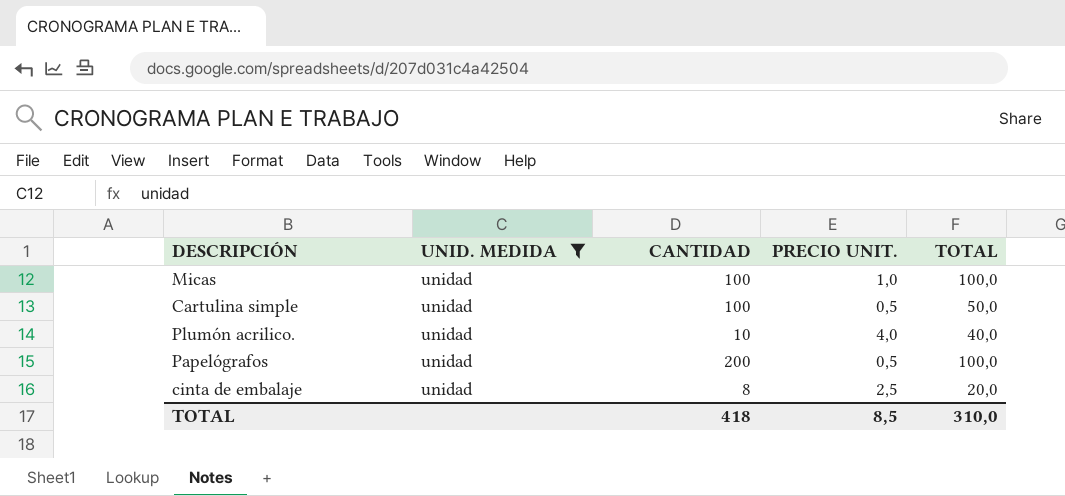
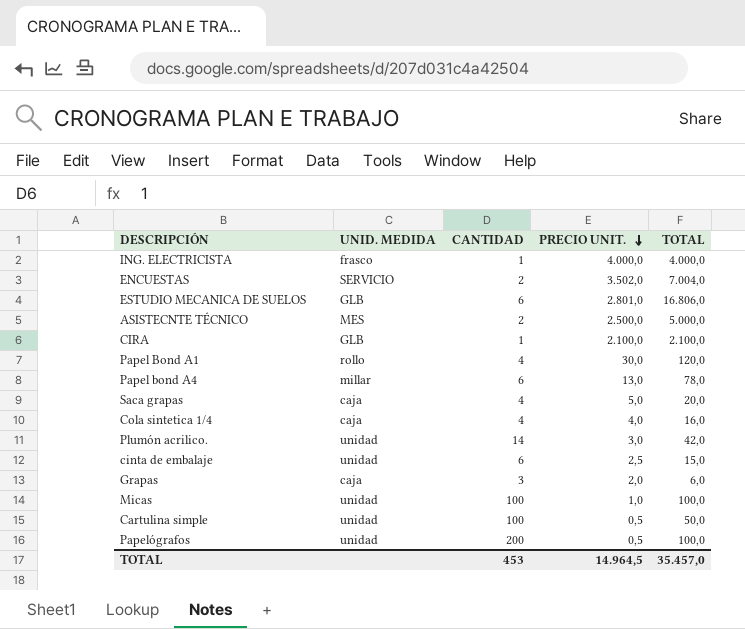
filter: UNID. MEDIDA = unidad -> none
row order: none -> PRECIO UNIT. descending
Plumón acrilico. | CANTIDAD: 10 -> 14
Plumón acrilico. | PRECIO UNIT.: 4,0 -> 3,0
Plumón acrilico. | TOTAL: 40,0 -> 42,0
cinta de embalaje | CANTIDAD: 8 -> 6
cinta de embalaje | TOTAL: 20,0 -> 15,0
TOTAL | CANTIDAD: 418 -> 453
TOTAL | PRECIO UNIT.: 8,5 -> 14.964,5
TOTAL | TOTAL: 310,0 -> 35.457,0

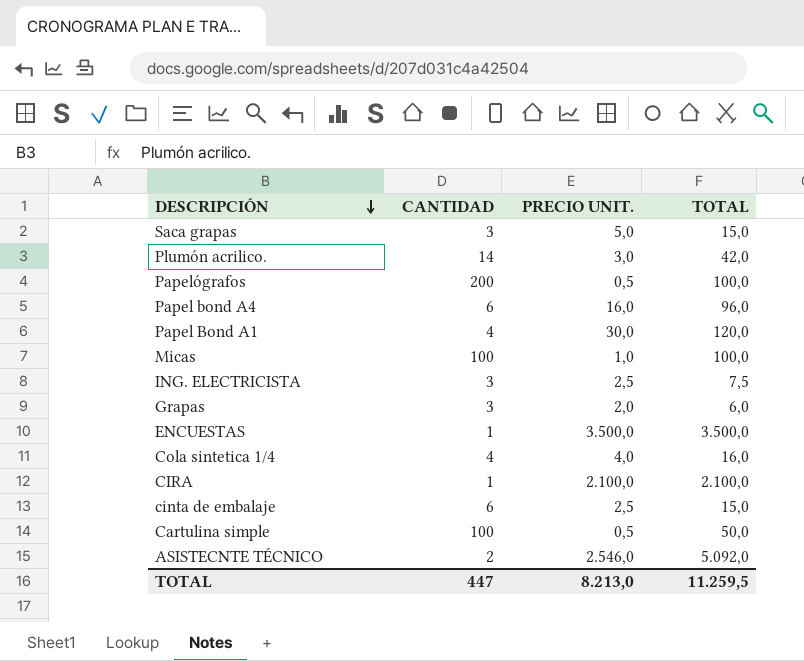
row order: PRECIO UNIT. descending -> DESCRIPCIÓN descending
column UNID. MEDIDA | position: 2 -> none
row ESTUDIO MECANICA DE SUELOS: GLB | 6 | 2.801,0 | 16.806,0 -> none
Saca grapas | CANTIDAD: 4 -> 3
Saca grapas | TOTAL: 20,0 -> 15,0
Papel bond A4 | PRECIO UNIT.: 13,0 -> 16,0
Papel bond A4 | TOTAL: 78,0 -> 96,0
ING. ELECTRICISTA | CANTIDAD: 1 -> 3
ING. ELECTRICISTA | PRECIO UNIT.: 4.000,0 -> 2,5
ING. ELECTRICISTA | TOTAL: 4.000,0 -> 7,5
ENCUESTAS | CANTIDAD: 2 -> 1
ENCUESTAS | PRECIO UNIT.: 3.502,0 -> 3.500,0
ENCUESTAS | TOTAL: 7.004,0 -> 3.500,0
ASISTECNTE TÉCNICO | PRECIO UNIT.: 2.500,0 -> 2.546,0
ASISTECNTE TÉCNICO | TOTAL: 5.000,0 -> 5.092,0
TOTAL | CANTIDAD: 453 -> 447
TOTAL | PRECIO UNIT.: 14.964,5 -> 8.213,0
TOTAL | TOTAL: 35.457,0 -> 11.259,5

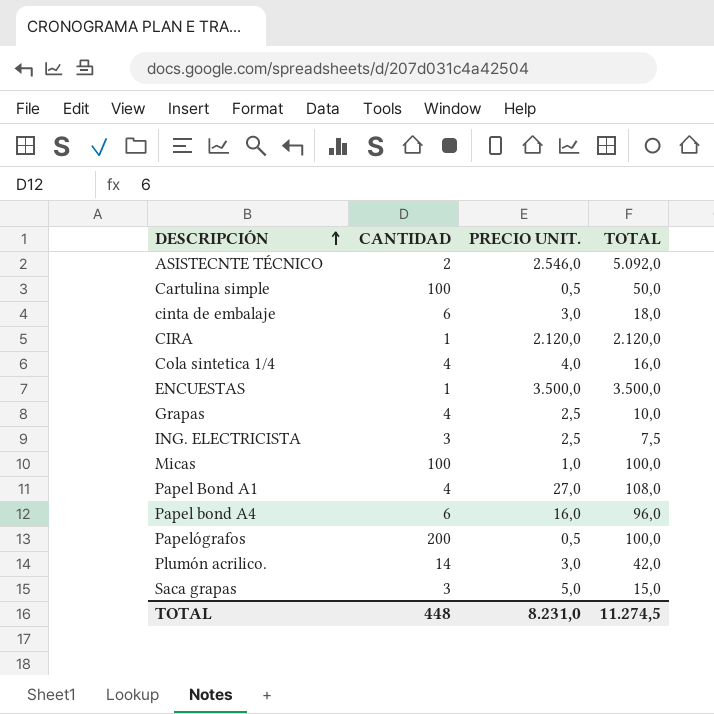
row order: DESCRIPCIÓN descending -> DESCRIPCIÓN ascending
cinta de embalaje | PRECIO UNIT.: 2,5 -> 3,0
cinta de embalaje | TOTAL: 15,0 -> 18,0
CIRA | PRECIO UNIT.: 2.100,0 -> 2.120,0
CIRA | TOTAL: 2.100,0 -> 2.120,0
Grapas | CANTIDAD: 3 -> 4
Grapas | PRECIO UNIT.: 2,0 -> 2,5
Grapas | TOTAL: 6,0 -> 10,0
Papel Bond A1 | PRECIO UNIT.: 30,0 -> 27,0
Papel Bond A1 | TOTAL: 120,0 -> 108,0
TOTAL | CANTIDAD: 447 -> 448
TOTAL | PRECIO UNIT.: 8.213,0 -> 8.231,0
TOTAL | TOTAL: 11.259,5 -> 11.274,5

